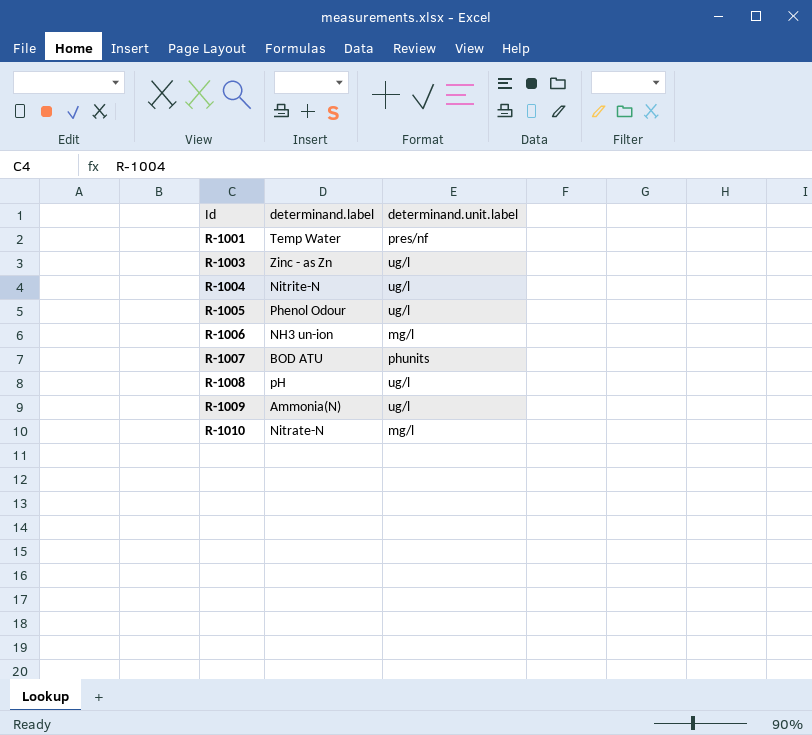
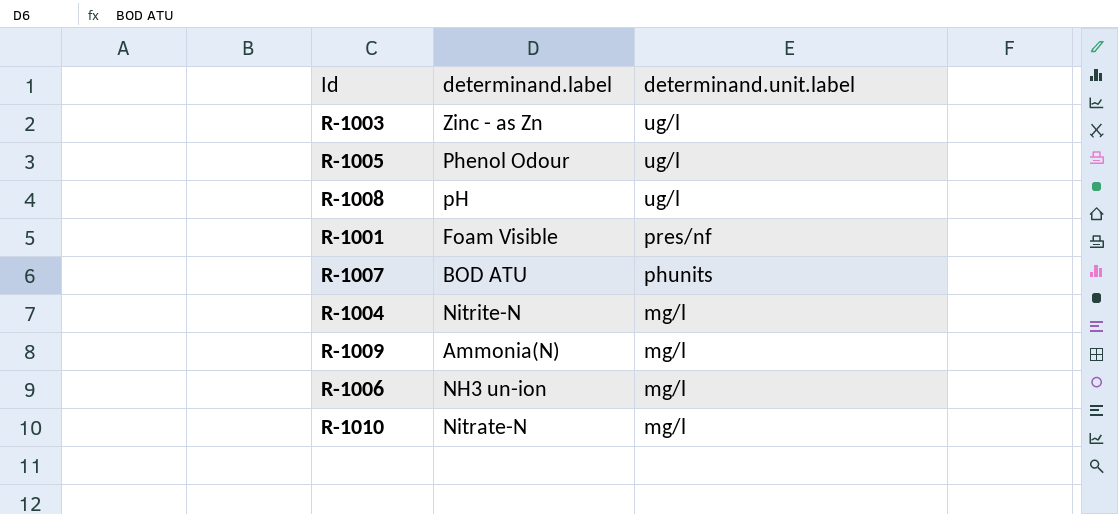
row order: Id ascending -> determinand.unit.label descending
R-1001 | determinand.label: Temp Water -> Foam Visible
R-1004 | determinand.unit.label: ug/l -> mg/l
R-1009 | determinand.unit.label: ug/l -> mg/l

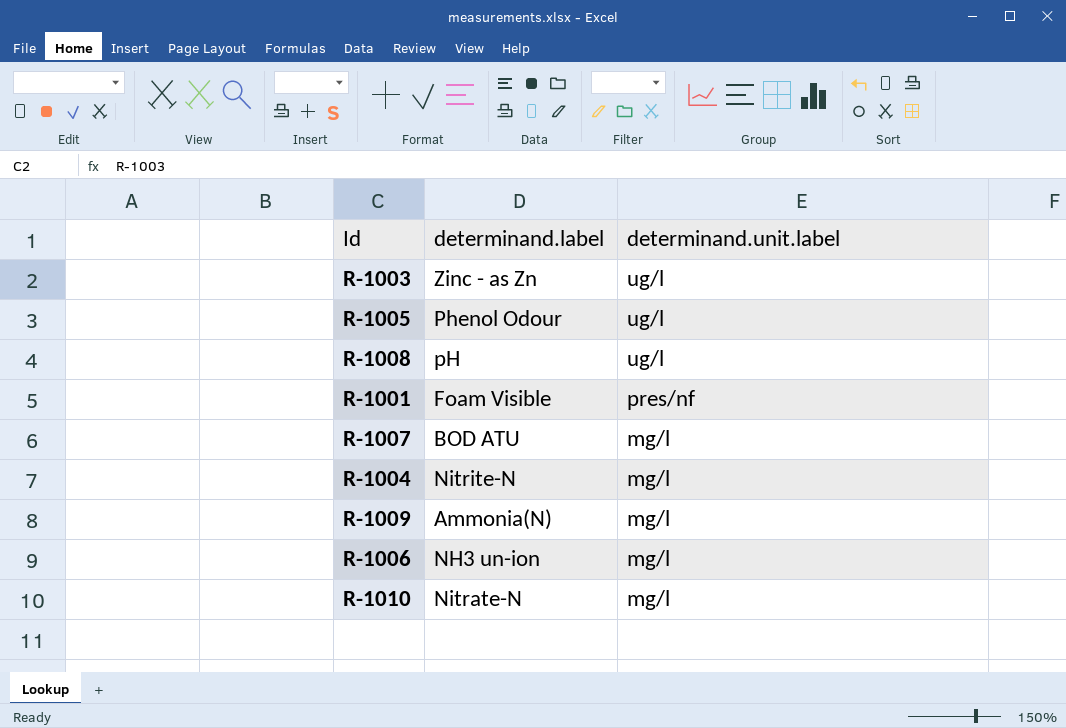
R-1007 | determinand.unit.label: phunits -> mg/l

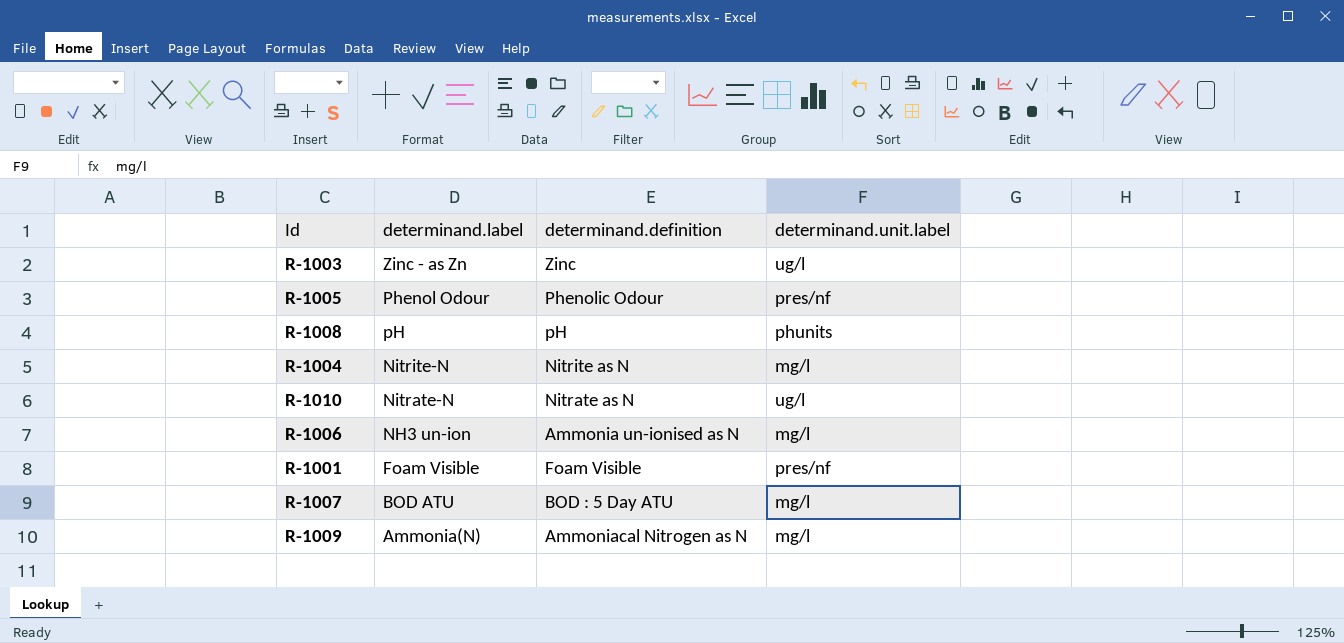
row order: determinand.unit.label descending -> determinand.label descending
column determinand.definition | position: none -> 3
R-1005 | determinand.unit.label: ug/l -> pres/nf
R-1008 | determinand.unit.label: ug/l -> phunits
R-1010 | determinand.unit.label: mg/l -> ug/l

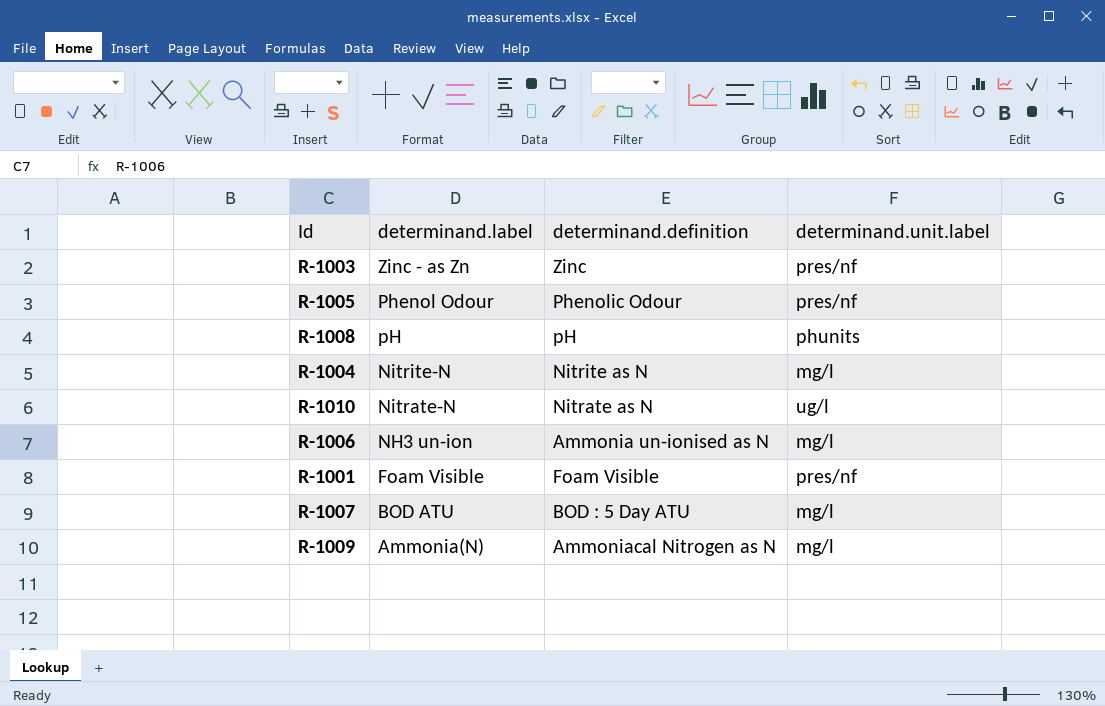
R-1003 | determinand.unit.label: ug/l -> pres/nf

